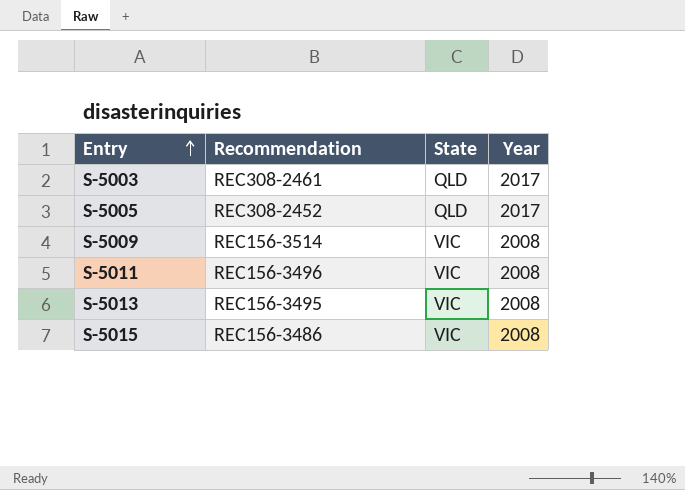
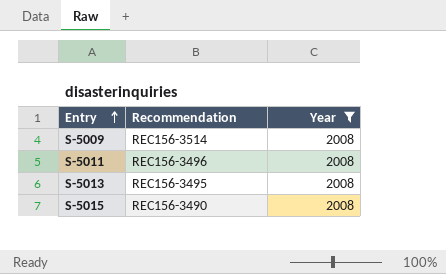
filter: none -> Year = 2008
column State | position: 3 -> none
S-5015 | Recommendation: REC156-3486 -> REC156-3490

